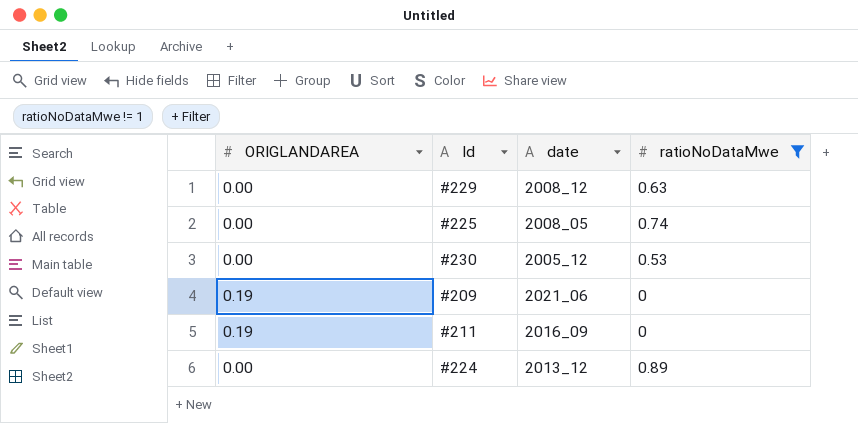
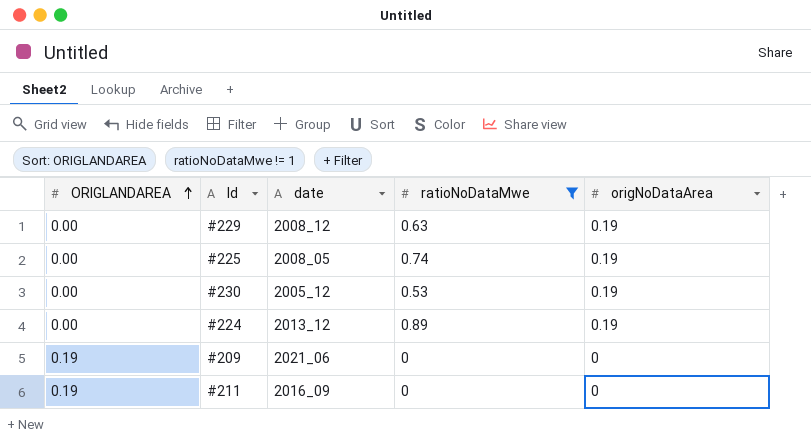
row order: none -> ORIGLANDAREA ascending
column origNoDataArea | position: none -> 5

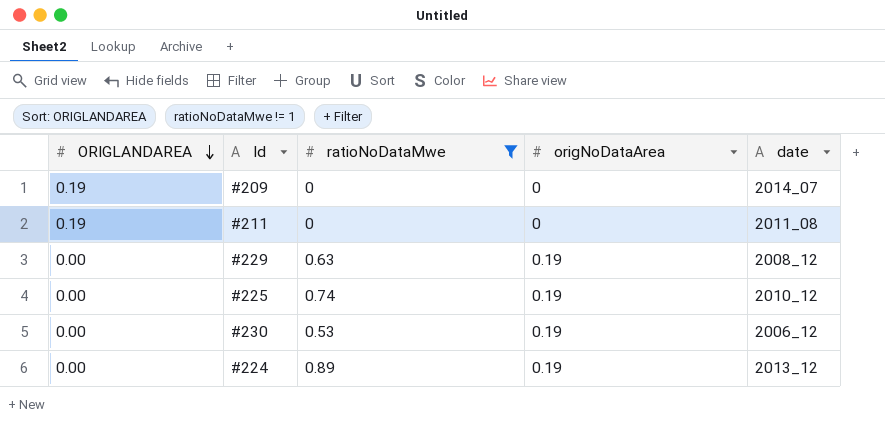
row order: ORIGLANDAREA ascending -> ORIGLANDAREA descending
column date | position: 3 -> 5
#209 | date: 2021_06 -> 2014_07
#211 | date: 2016_09 -> 2011_08
#225 | date: 2008_05 -> 2010_12
#230 | date: 2005_12 -> 2006_12

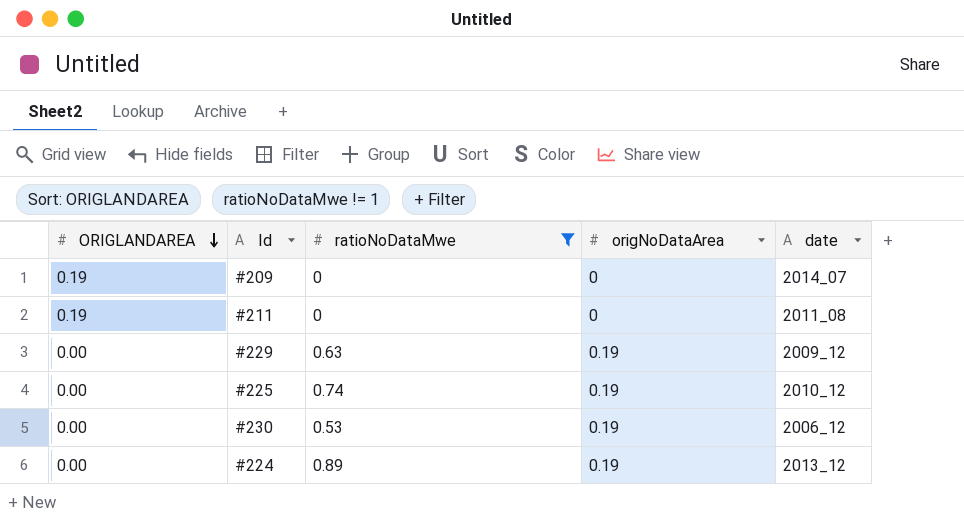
#229 | date: 2008_12 -> 2009_12

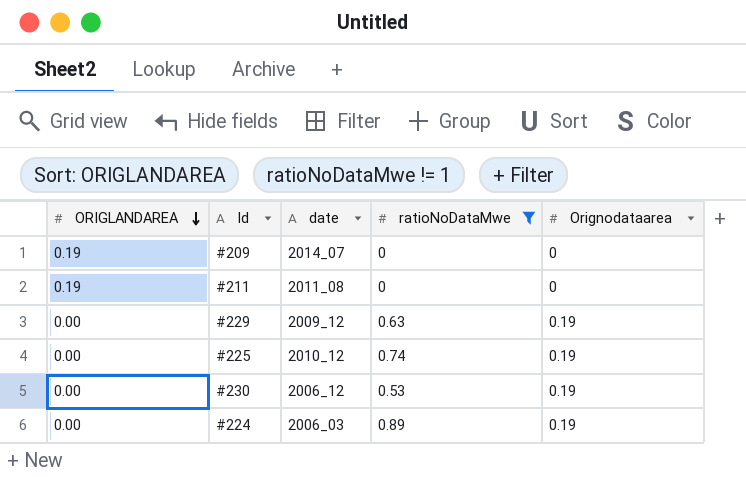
column date | position: 5 -> 3
column name: origNoDataArea -> Orignodataarea
#224 | date: 2013_12 -> 2006_03

